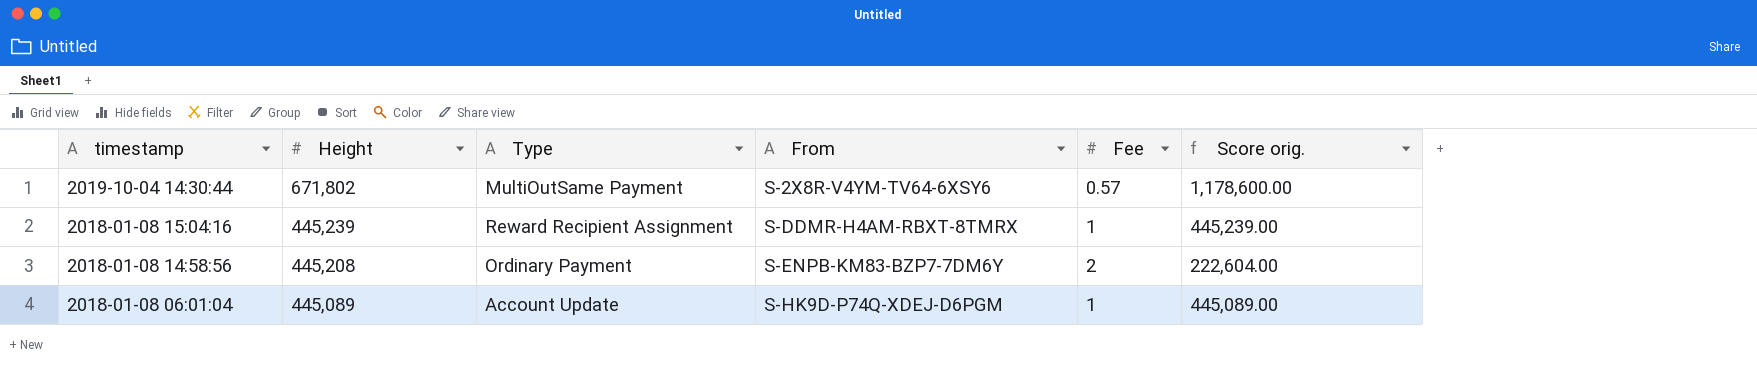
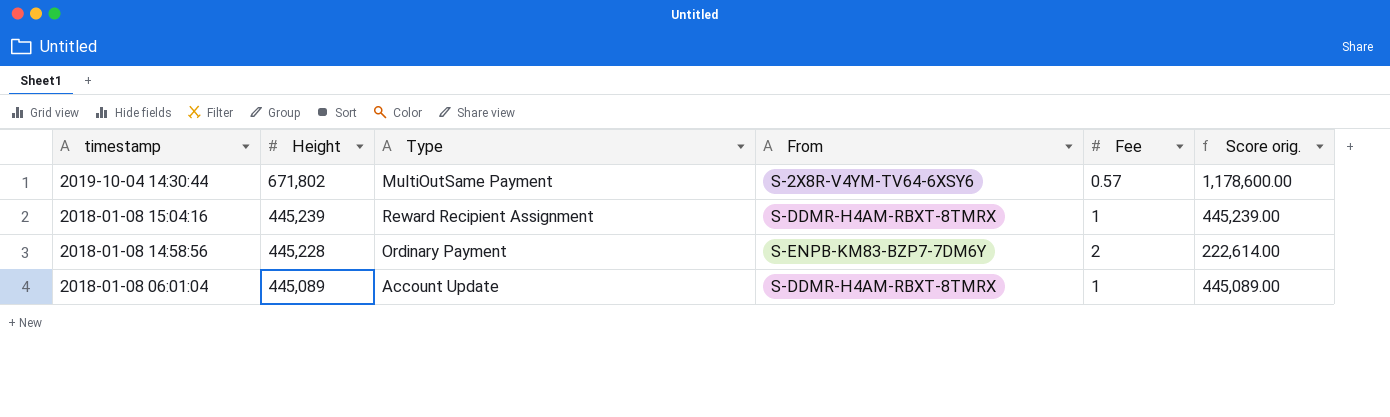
2018-01-08 14:58:56 | Height: 445,208 -> 445,228
2018-01-08 14:58:56 | Score orig.: 222,604.00 -> 222,614.00
2018-01-08 06:01:04 | From: S-HK9D-P74Q-XDEJ-D6PGM -> S-DDMR-H4AM-RBXT-8TMRX

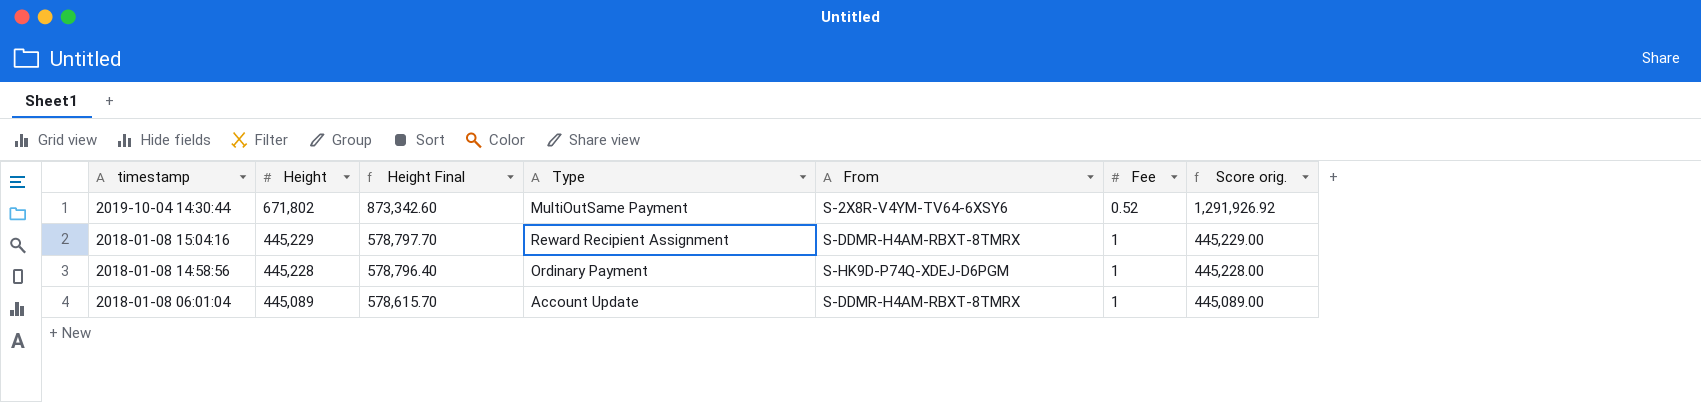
column Height Final | formula: none -> [Height] * 1.3
2019-10-04 14:30:44 | Fee: 0.57 -> 0.52
2019-10-04 14:30:44 | Score orig.: 1,178,600.00 -> 1,291,926.92
2018-01-08 15:04:16 | Height: 445,239 -> 445,229
2018-01-08 15:04:16 | Score orig.: 445,239.00 -> 445,229.00
2018-01-08 14:58:56 | From: S-ENPB-KM83-BZP7-7DM6Y -> S-HK9D-P74Q-XDEJ-D6PGM
2018-01-08 14:58:56 | Fee: 2 -> 1
2018-01-08 14:58:56 | Score orig.: 222,614.00 -> 445,228.00

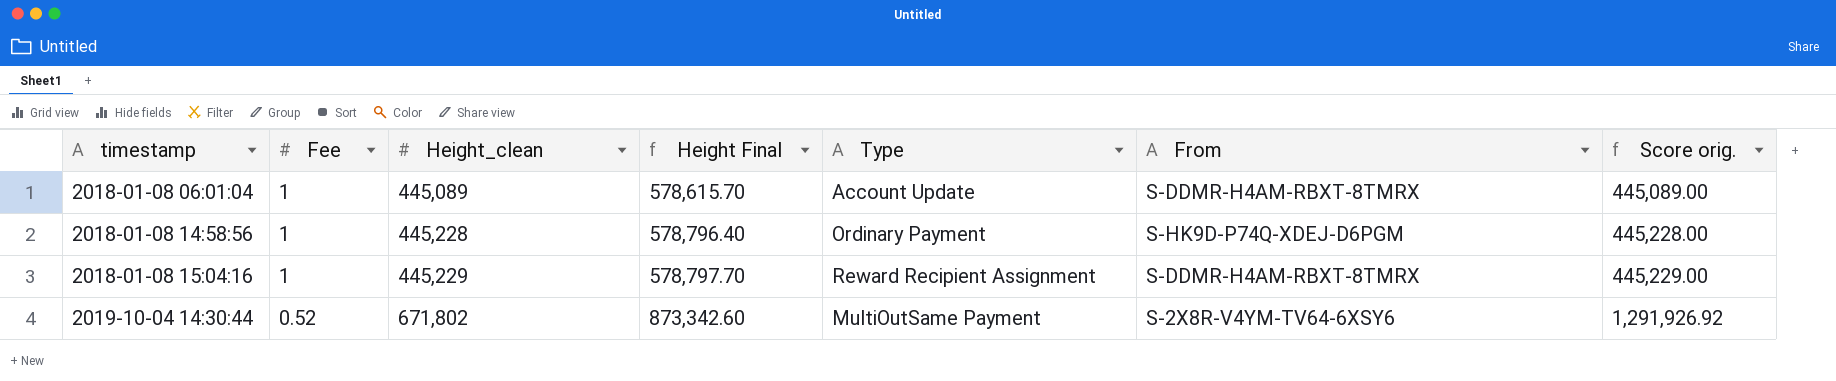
row order: timestamp descending -> timestamp ascending
column Fee | position: 6 -> 2
column name: Height -> Height_clean

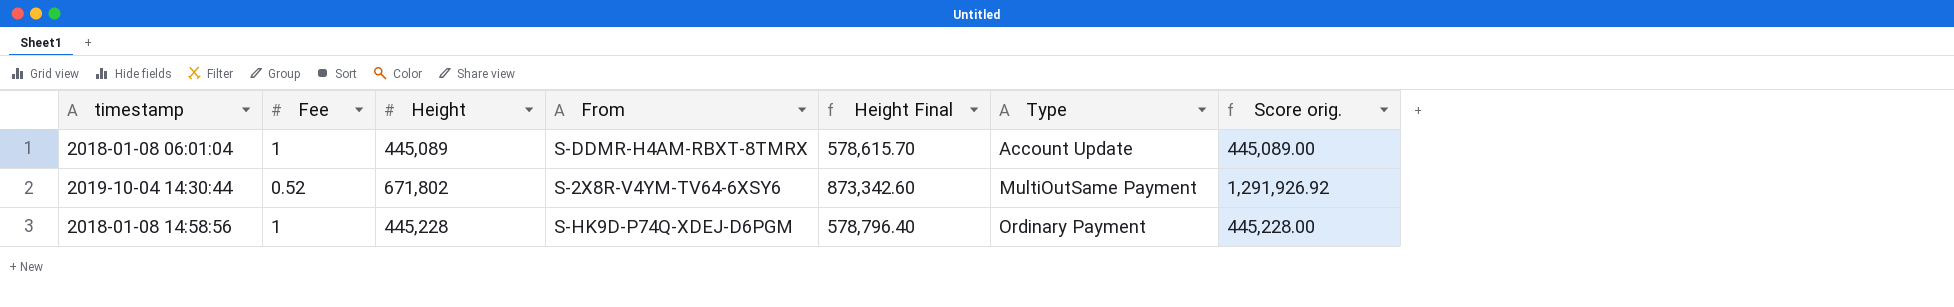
row order: timestamp ascending -> Type ascending
column name: Height_clean -> Height
column From | position: 6 -> 4
row 2018-01-08 15:04:16: 1 | 445,229 | 578,797.70 | Reward Recipient Assignment | S-DDMR-H4AM-RBXT-8TMRX | 445,229.00 -> none

